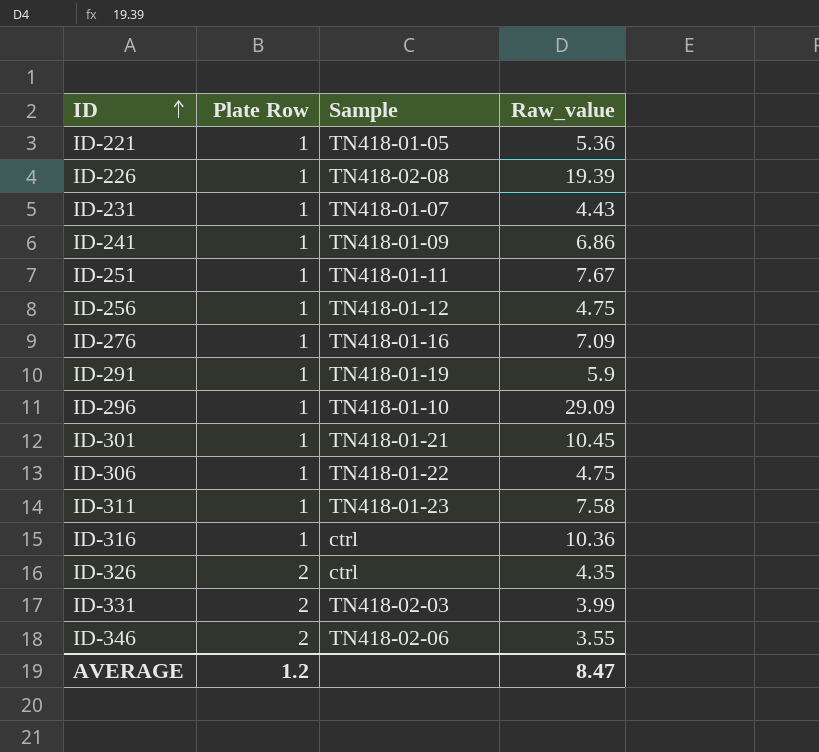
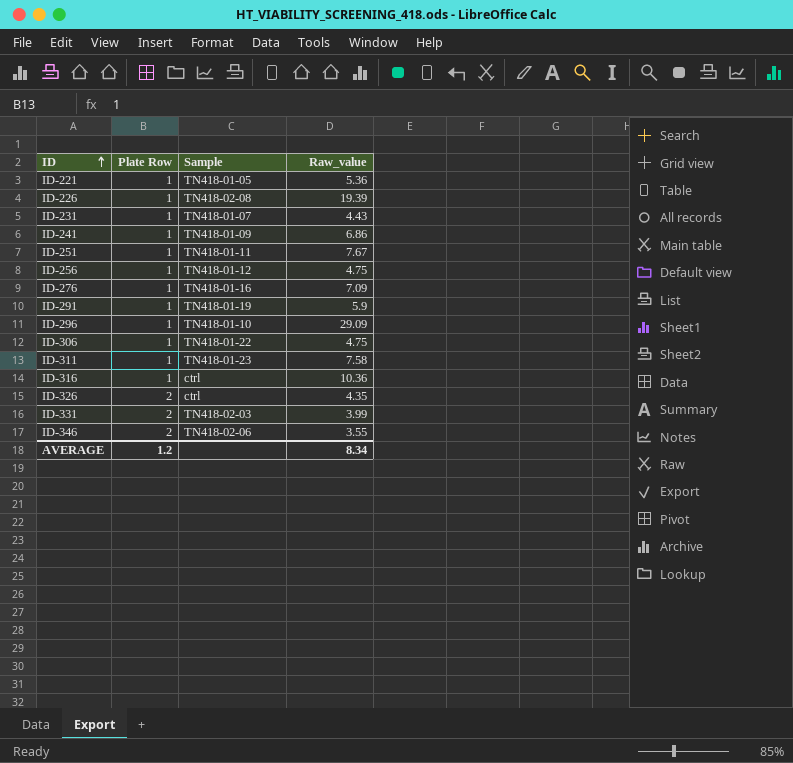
row ID-301: 1 | TN418-01-21 | 10.45 -> none
AVERAGE | Raw_value: 8.47 -> 8.34

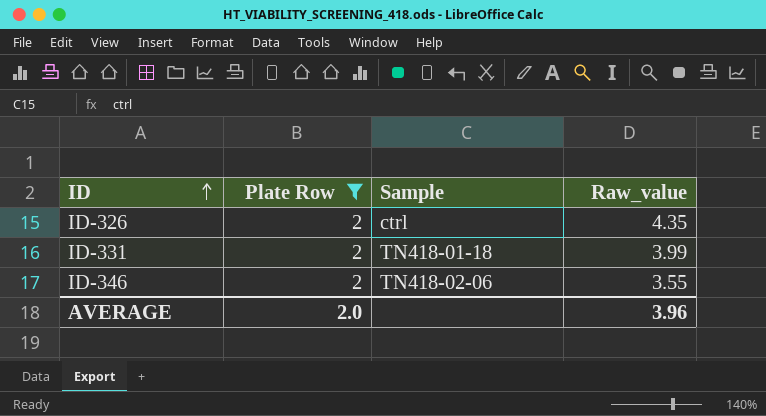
filter: none -> Plate Row = 2
ID-331 | Sample: TN418-02-03 -> TN418-01-18
AVERAGE | Plate Row: 1.2 -> 2.0
AVERAGE | Raw_value: 8.34 -> 3.96

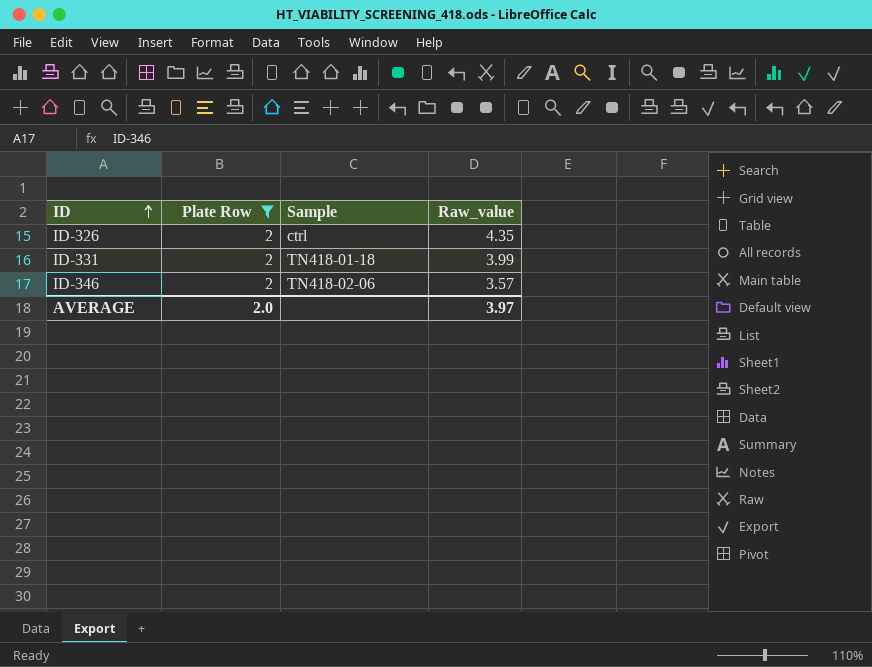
ID-346 | Raw_value: 3.55 -> 3.57
AVERAGE | Raw_value: 3.96 -> 3.97

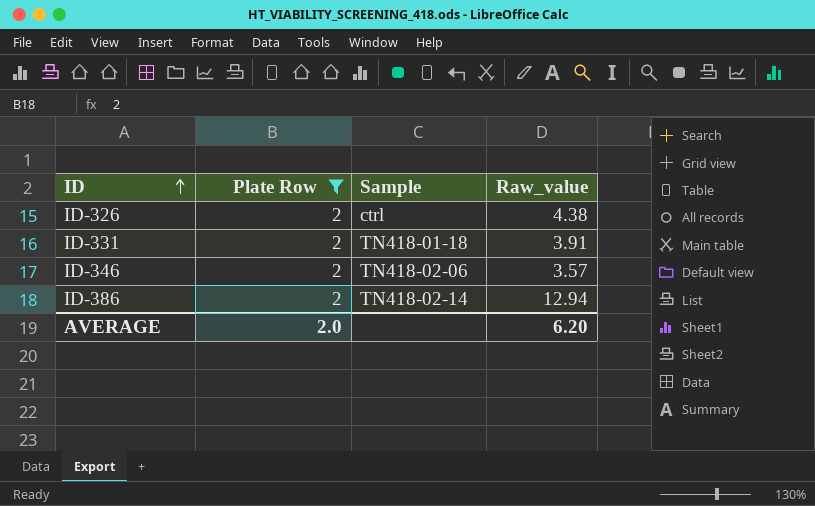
ID-326 | Raw_value: 4.35 -> 4.38
ID-331 | Raw_value: 3.99 -> 3.91
row ID-386: none -> 2 | TN418-02-14 | 12.94
AVERAGE | Raw_value: 3.97 -> 6.20

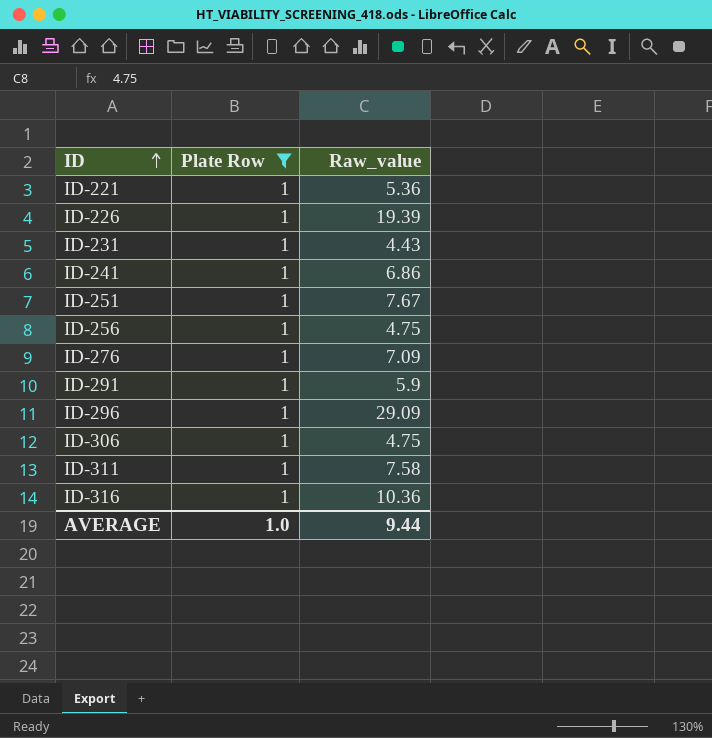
filter: Plate Row = 2 -> Plate Row = 1
column Sample | position: 3 -> none
AVERAGE | Plate Row: 2.0 -> 1.0
AVERAGE | Raw_value: 6.20 -> 9.44

